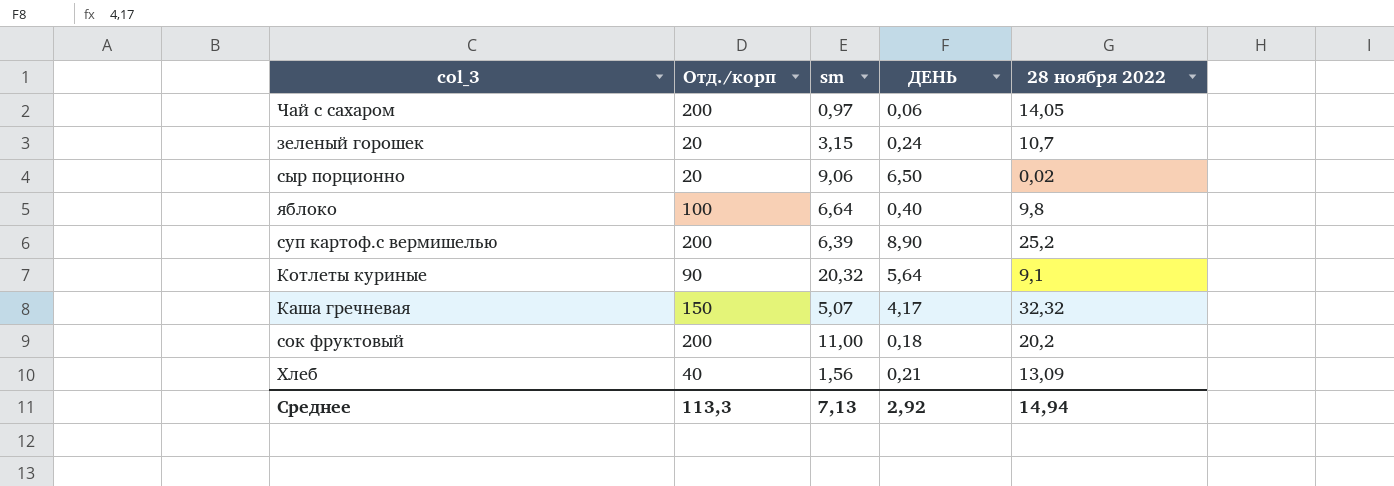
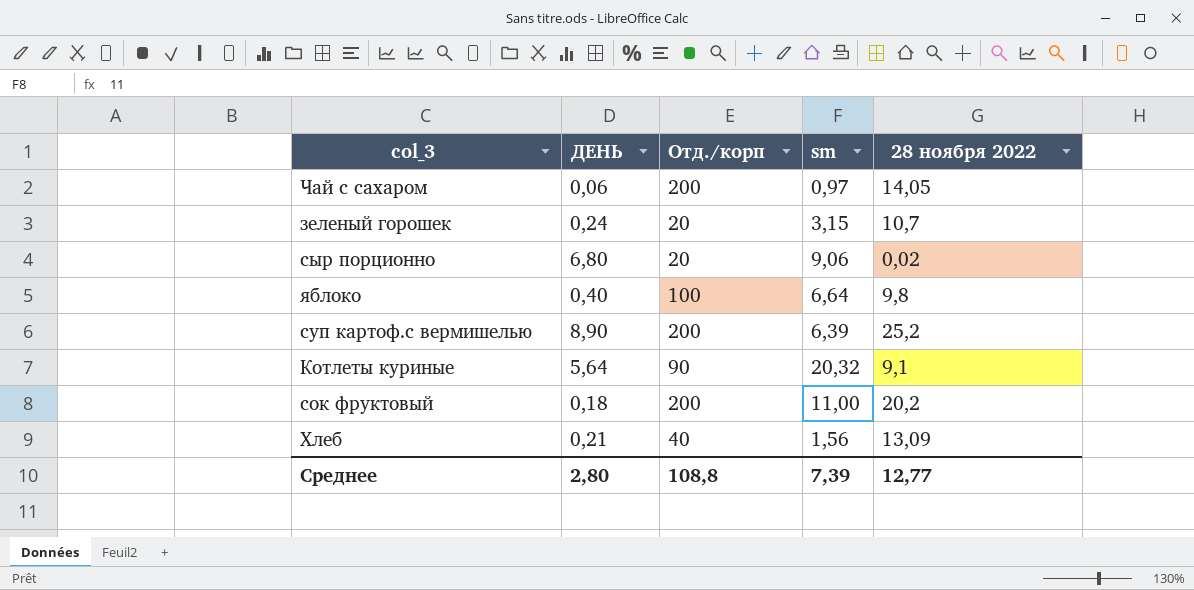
column ДЕНЬ | position: 4 -> 2
row Каша гречневая: 150 | 5,07 | 4,17 | 32,32 -> none
сыр порционно | ДЕНЬ: 6,50 -> 6,80
Среднее | ДЕНЬ: 2,92 -> 2,80
Среднее | Отд./корп: 113,3 -> 108,8
Среднее | sm: 7,13 -> 7,39
Среднее | 28 ноября 2022: 14,94 -> 12,77

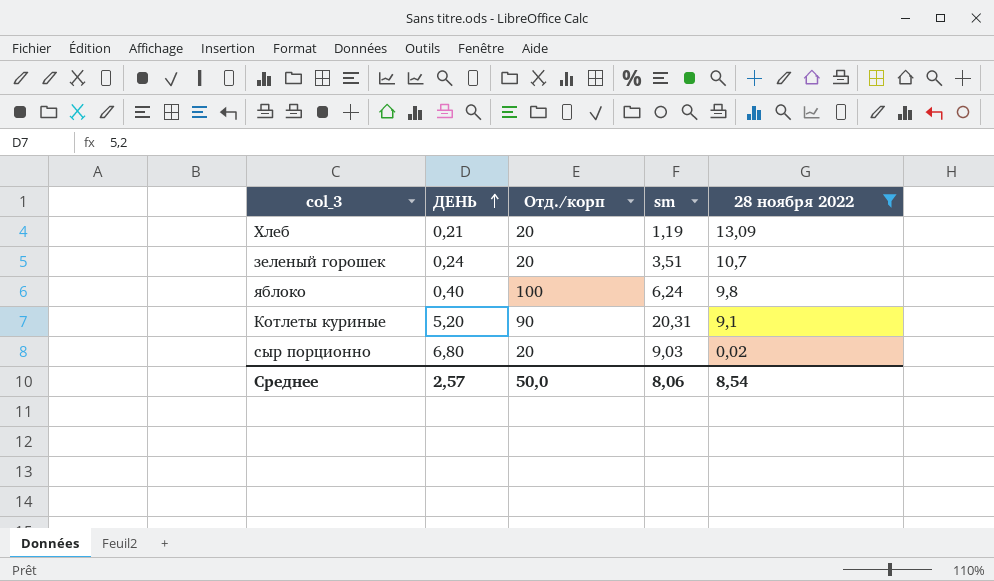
filter: none -> 28 ноября 2022 <= 13,09
row order: none -> ДЕНЬ ascending
Хлеб | Отд./корп: 40 -> 20
Хлеб | sm: 1,56 -> 1,19
зеленый горошек | sm: 3,15 -> 3,51
яблоко | sm: 6,64 -> 6,24
Котлеты куриные | ДЕНЬ: 5,64 -> 5,20
Котлеты куриные | sm: 20,32 -> 20,31
сыр порционно | sm: 9,06 -> 9,03
Среднее | ДЕНЬ: 2,80 -> 2,57
Среднее | Отд./корп: 108,8 -> 50,0
Среднее | sm: 7,39 -> 8,06
Среднее | 28 ноября 2022: 12,77 -> 8,54

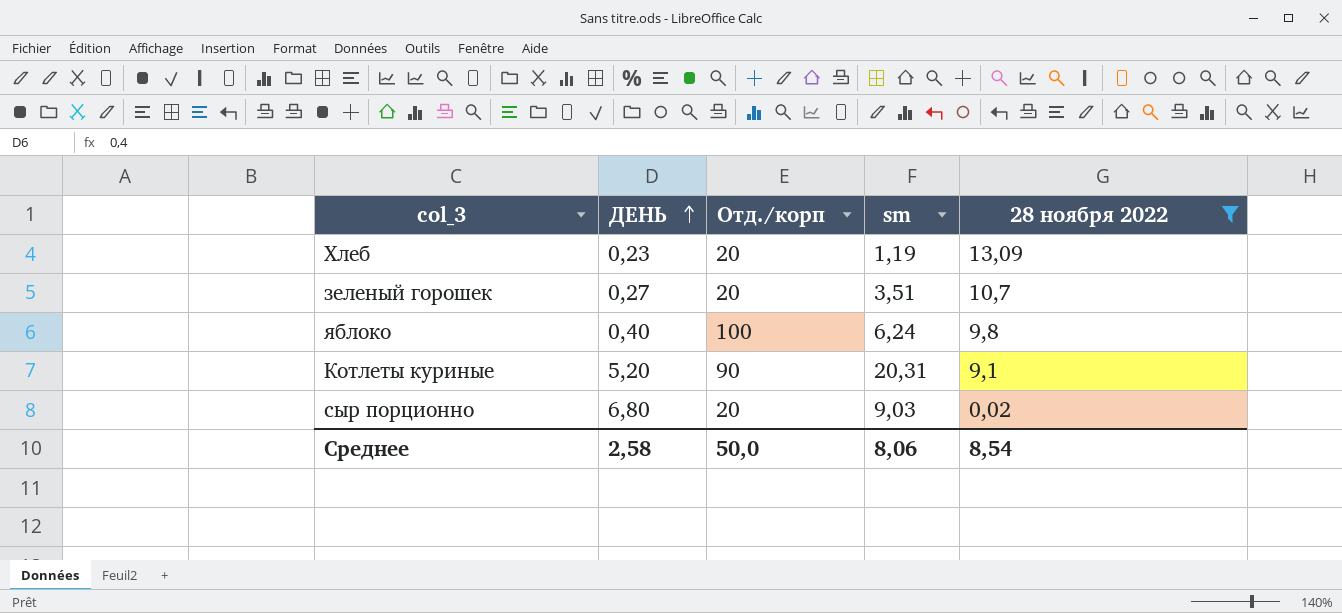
Хлеб | ДЕНЬ: 0,21 -> 0,23
зеленый горошек | ДЕНЬ: 0,24 -> 0,27
Среднее | ДЕНЬ: 2,57 -> 2,58

